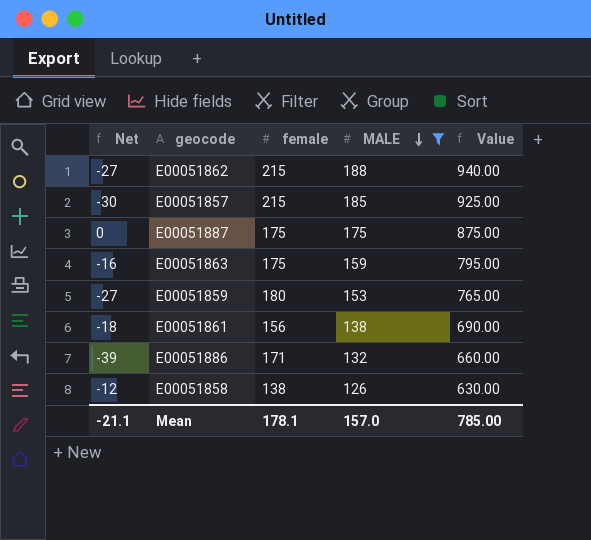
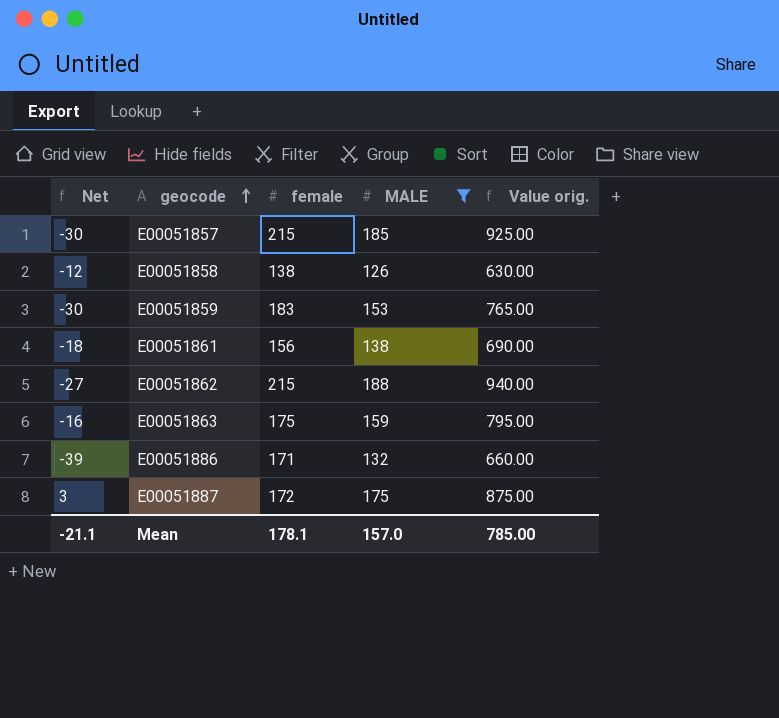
row order: MALE descending -> geocode ascending
column name: Value -> Value orig.
E00051859 | Net: -27 -> -30
E00051859 | female: 180 -> 183
E00051887 | Net: 0 -> 3
E00051887 | female: 175 -> 172

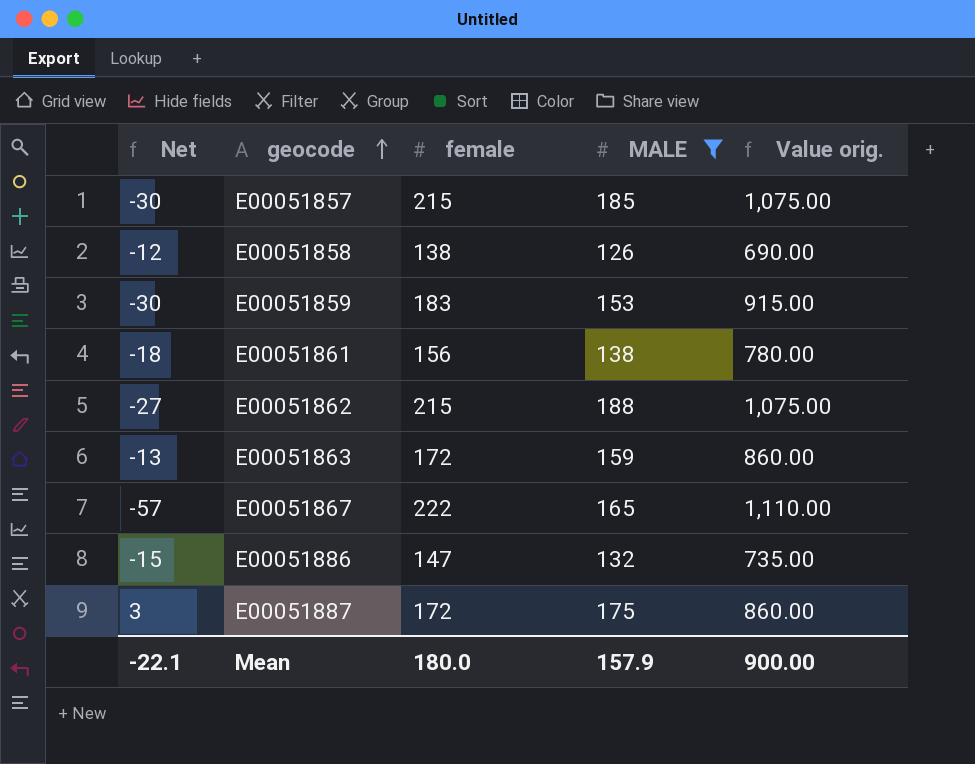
column Value orig. | formula: [MALE] * 5 -> [female] * 5
E00051863 | Net: -16 -> -13
E00051863 | female: 175 -> 172
row E00051867: none -> -57 | 222 | 165 | 1,110.00
E00051886 | Net: -39 -> -15
E00051886 | female: 171 -> 147
Mean | Net: -21.1 -> -22.1
Mean | female: 178.1 -> 180.0
Mean | MALE: 157.0 -> 157.9
Mean | Value orig.: 785.00 -> 900.00

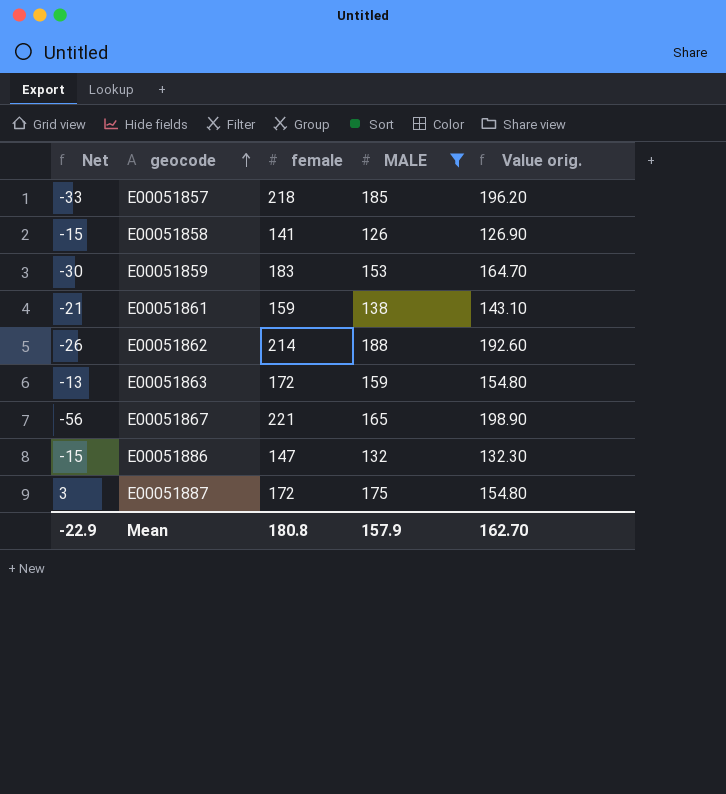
column Value orig. | formula: [female] * 5 -> [female] * 0.9
E00051857 | Net: -30 -> -33
E00051857 | female: 215 -> 218
E00051858 | Net: -12 -> -15
E00051858 | female: 138 -> 141
E00051861 | Net: -18 -> -21
E00051861 | female: 156 -> 159
E00051862 | Net: -27 -> -26
E00051862 | female: 215 -> 214
E00051867 | Net: -57 -> -56
E00051867 | female: 222 -> 221
Mean | Net: -22.1 -> -22.9
Mean | female: 180.0 -> 180.8
Mean | Value orig.: 900.00 -> 162.70

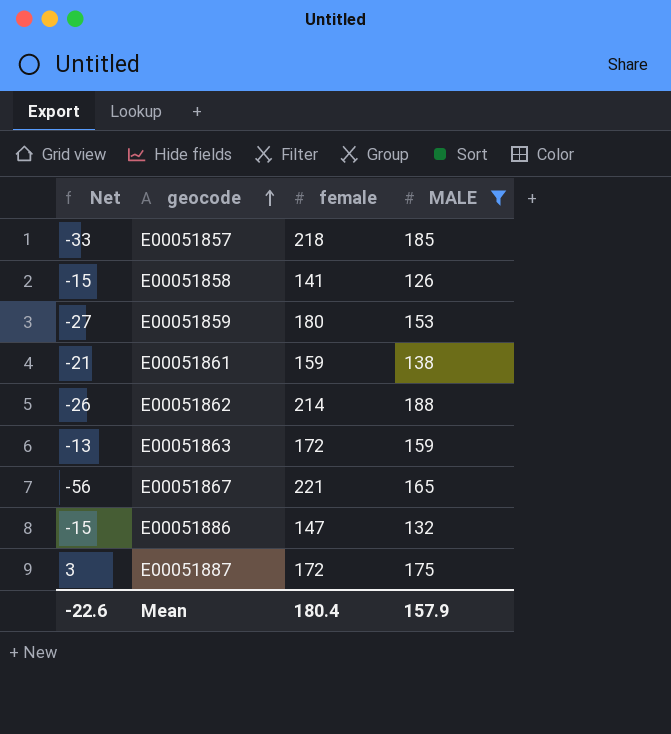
column Value orig. | formula: [female] * 0.9 -> none
E00051859 | Net: -30 -> -27
E00051859 | female: 183 -> 180
Mean | Net: -22.9 -> -22.6
Mean | female: 180.8 -> 180.4

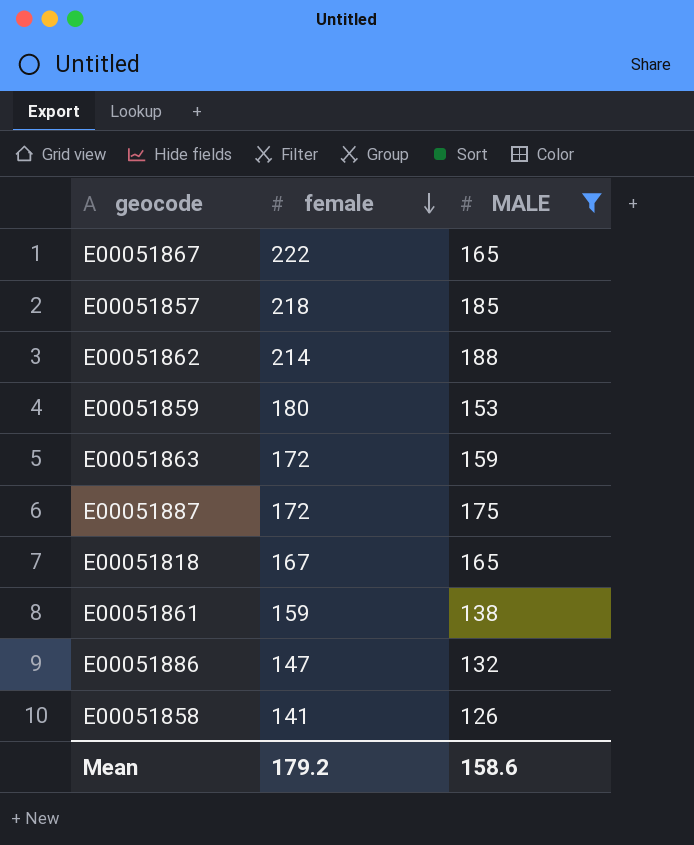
row order: geocode ascending -> female descending
column Net | formula: [MALE] - [female] -> none
E00051867 | female: 221 -> 222
row E00051818: none -> 167 | 165
Mean | female: 180.4 -> 179.2
Mean | MALE: 157.9 -> 158.6

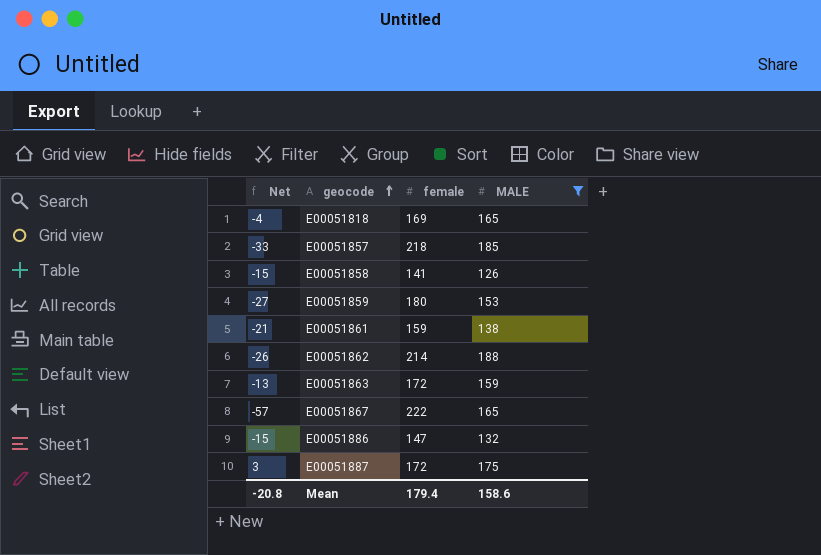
row order: female descending -> geocode ascending
column Net | formula: none -> [MALE] - [female]
E00051818 | female: 167 -> 169
Mean | female: 179.2 -> 179.4

